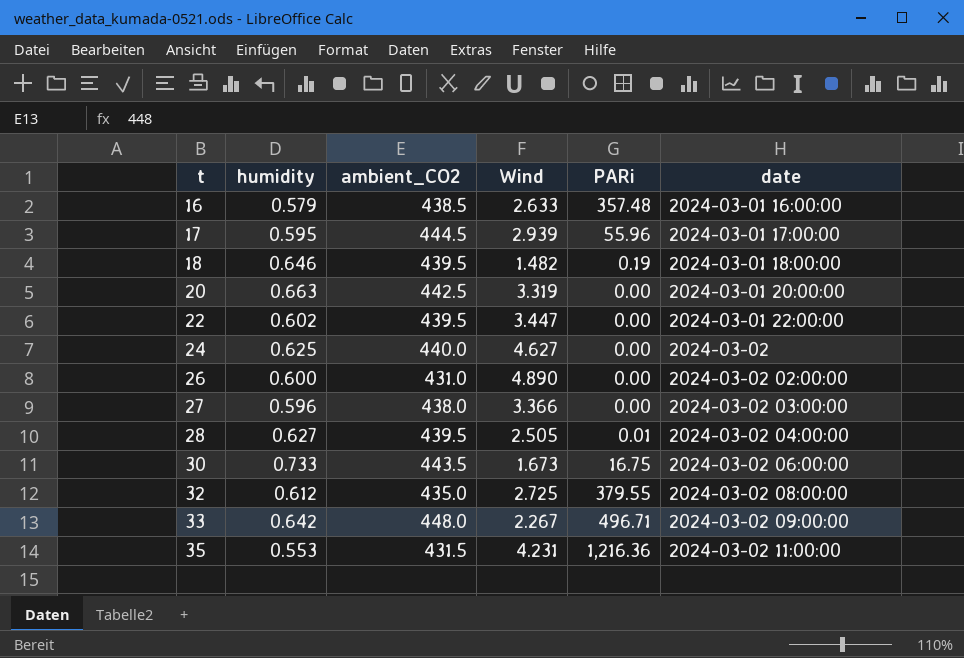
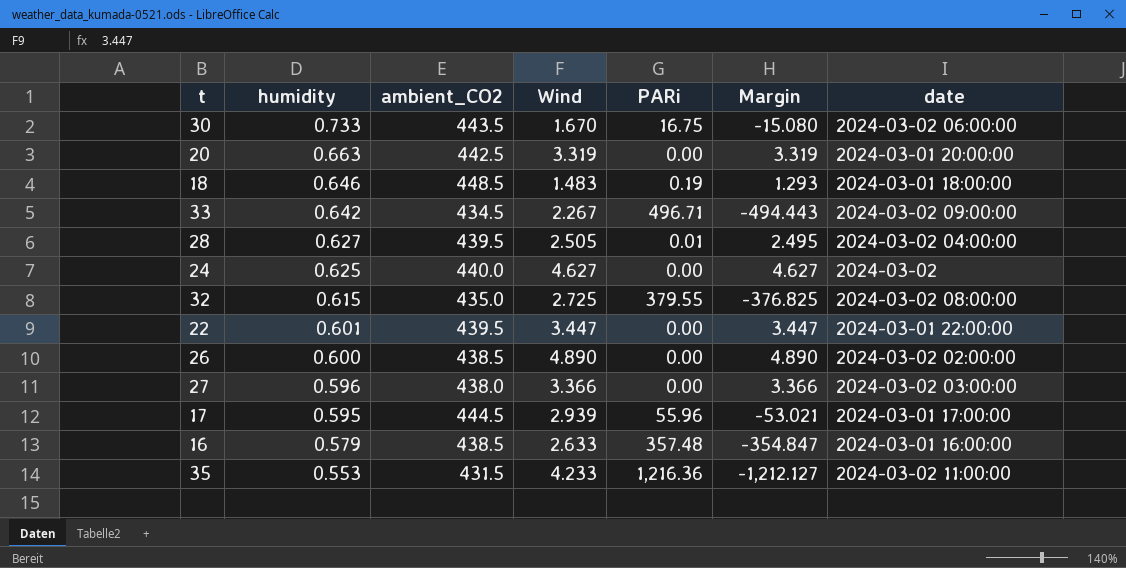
row order: t ascending -> humidity descending
column Margin | formula: none -> [Wind] - [PARi]
30 | Wind: 1.673 -> 1.670
18 | ambient_CO2: 439.5 -> 448.5
18 | Wind: 1.482 -> 1.483
33 | ambient_CO2: 448.0 -> 434.5
32 | humidity: 0.612 -> 0.615
22 | humidity: 0.602 -> 0.601
26 | ambient_CO2: 431.0 -> 438.5
35 | Wind: 4.231 -> 4.233

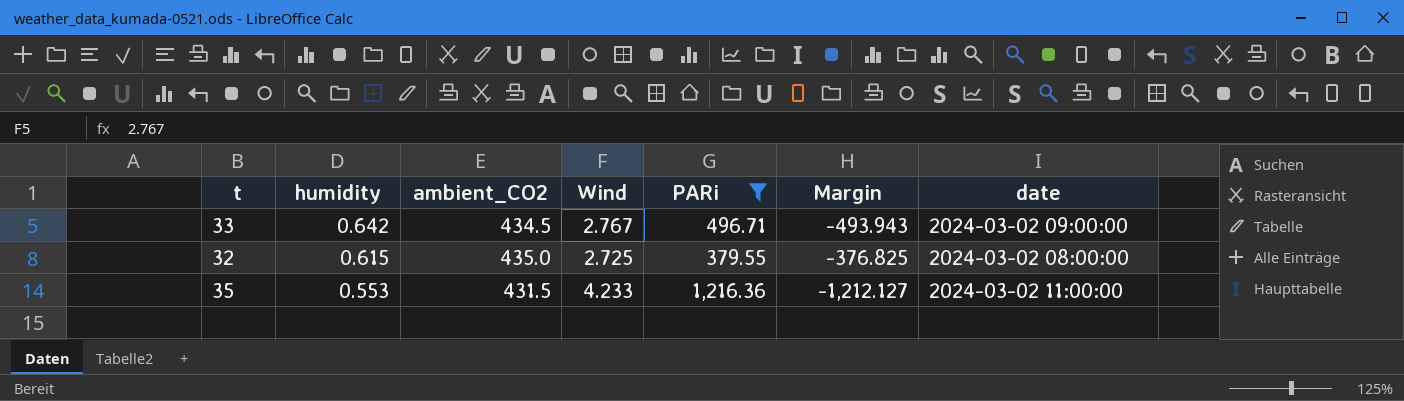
filter: none -> PARi >= 379.55
33 | Wind: 2.267 -> 2.767
33 | Margin: -494.443 -> -493.943

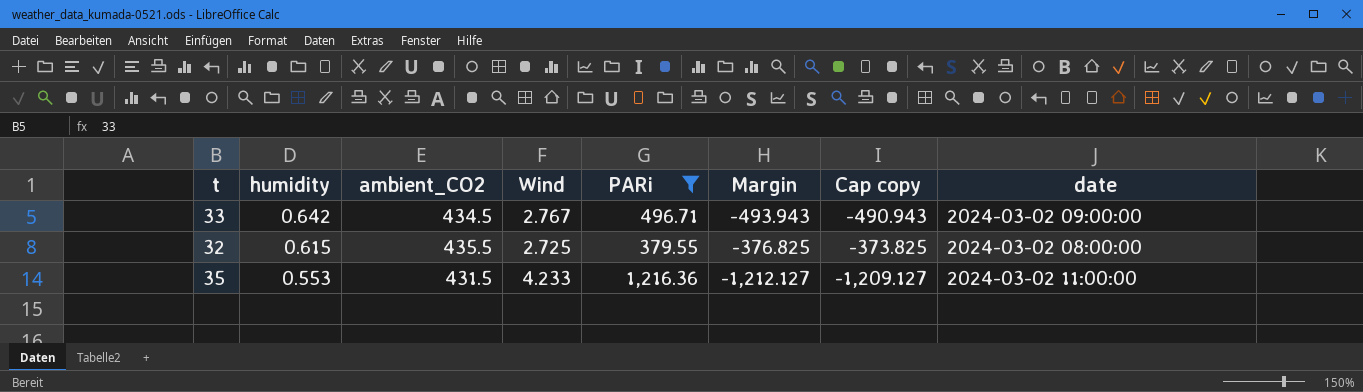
column Cap copy | formula: none -> [Margin] + 3
32 | ambient_CO2: 435.0 -> 435.5

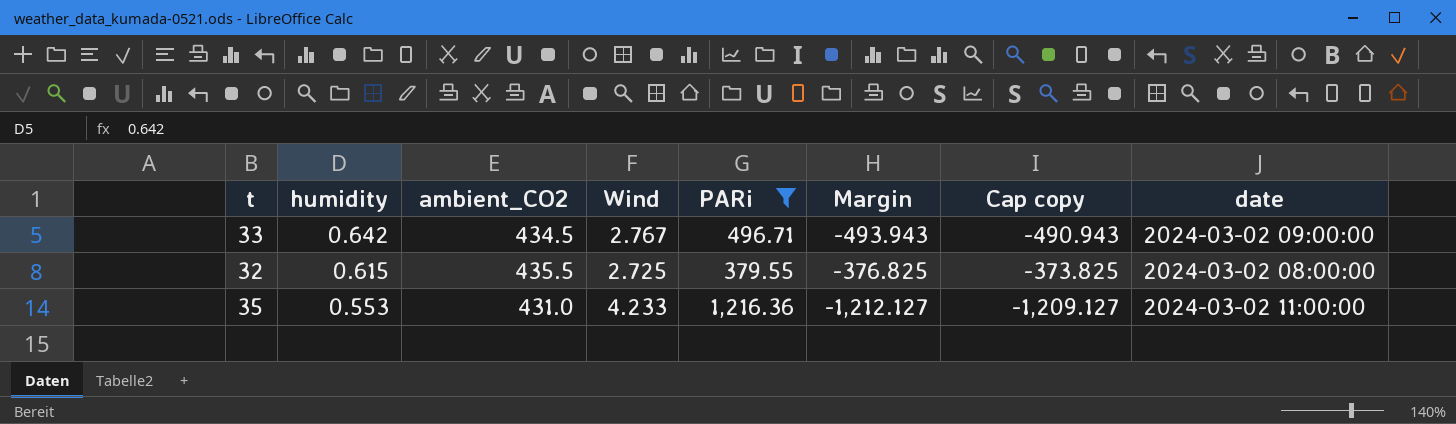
35 | ambient_CO2: 431.5 -> 431.0

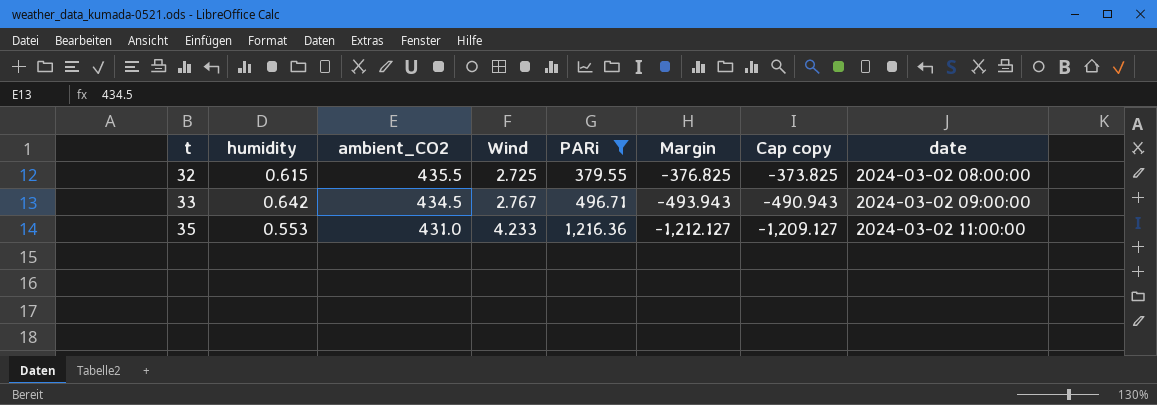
row order: humidity descending -> t ascending

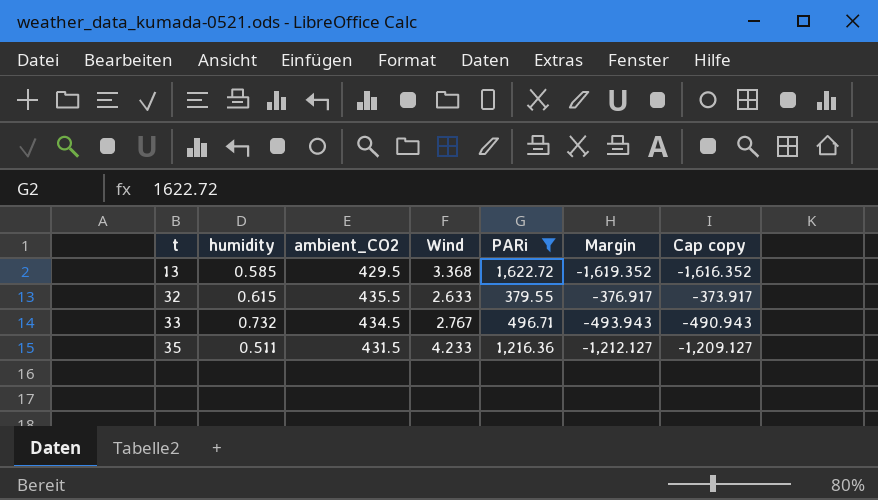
column date | position: 8 -> none
row 13: none -> 0.585 | 429.5 | 3.368 | 1,622.72 | -1,619.352 | -1,616.352
32 | Wind: 2.725 -> 2.633
32 | Margin: -376.825 -> -376.917
32 | Cap copy: -373.825 -> -373.917
33 | humidity: 0.642 -> 0.732
35 | humidity: 0.553 -> 0.511
35 | ambient_CO2: 431.0 -> 431.5

